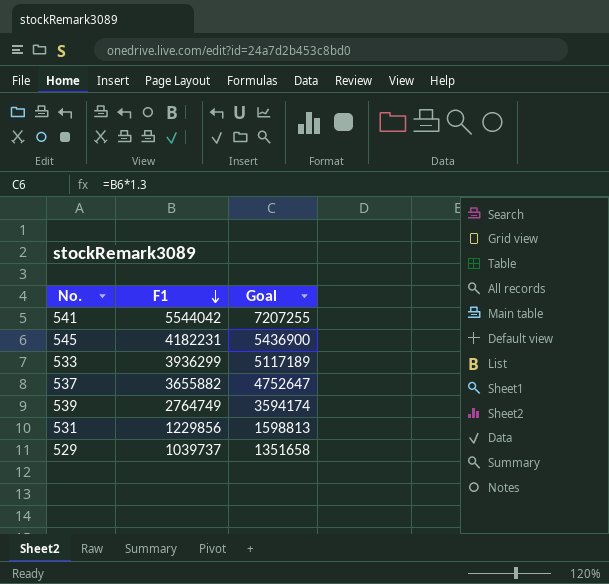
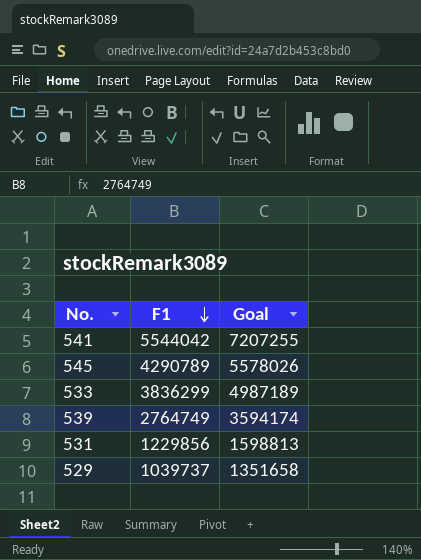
row 537: 3655882 | 4752647 -> none
545 | F1: 4182231 -> 4290789
545 | Goal: 5436900 -> 5578026
533 | F1: 3936299 -> 3836299
533 | Goal: 5117189 -> 4987189

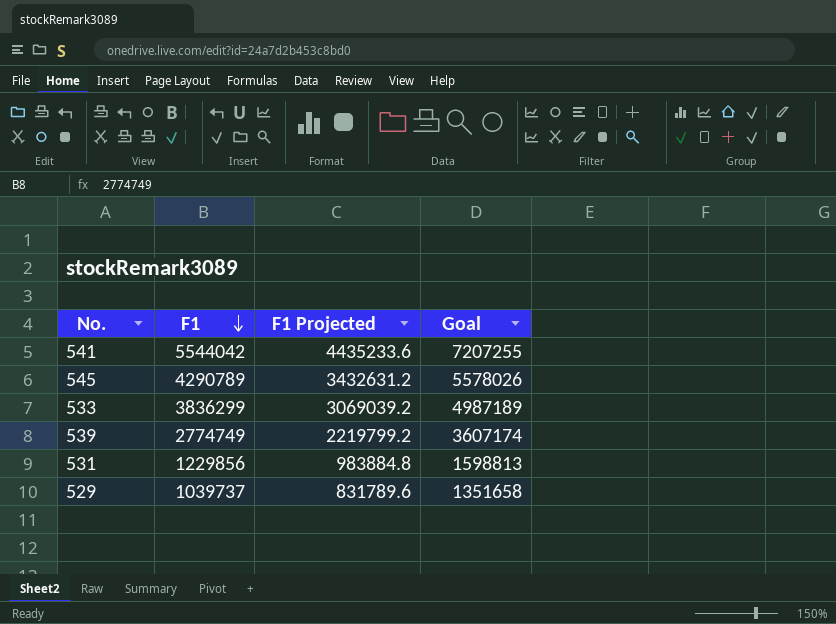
column F1 Projected | formula: none -> [F1] * 0.8
539 | F1: 2764749 -> 2774749
539 | Goal: 3594174 -> 3607174

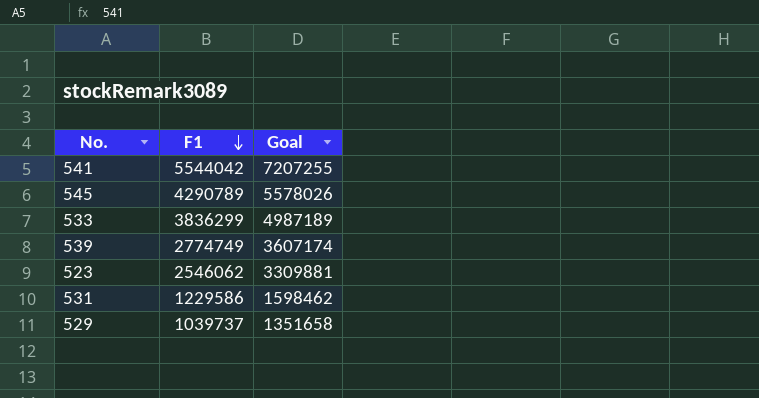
column F1 Projected | formula: [F1] * 0.8 -> none
row 523: none -> 2546062 | 3309881
531 | F1: 1229856 -> 1229586
531 | Goal: 1598813 -> 1598462

